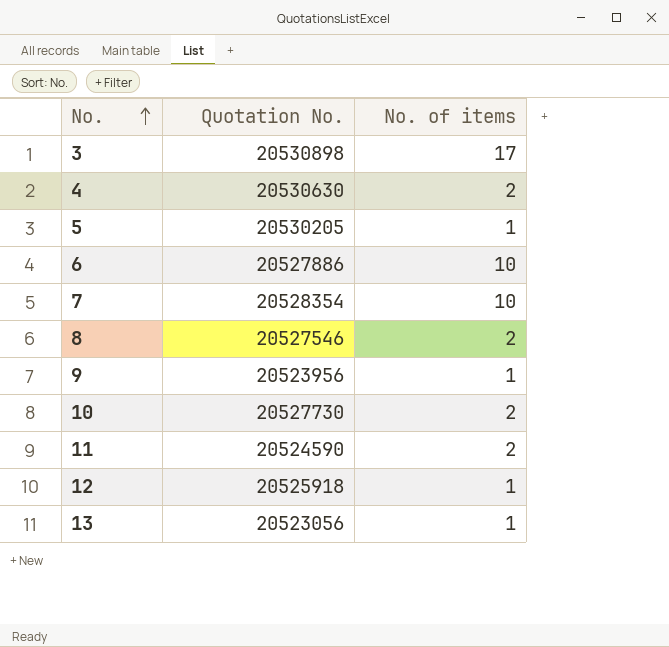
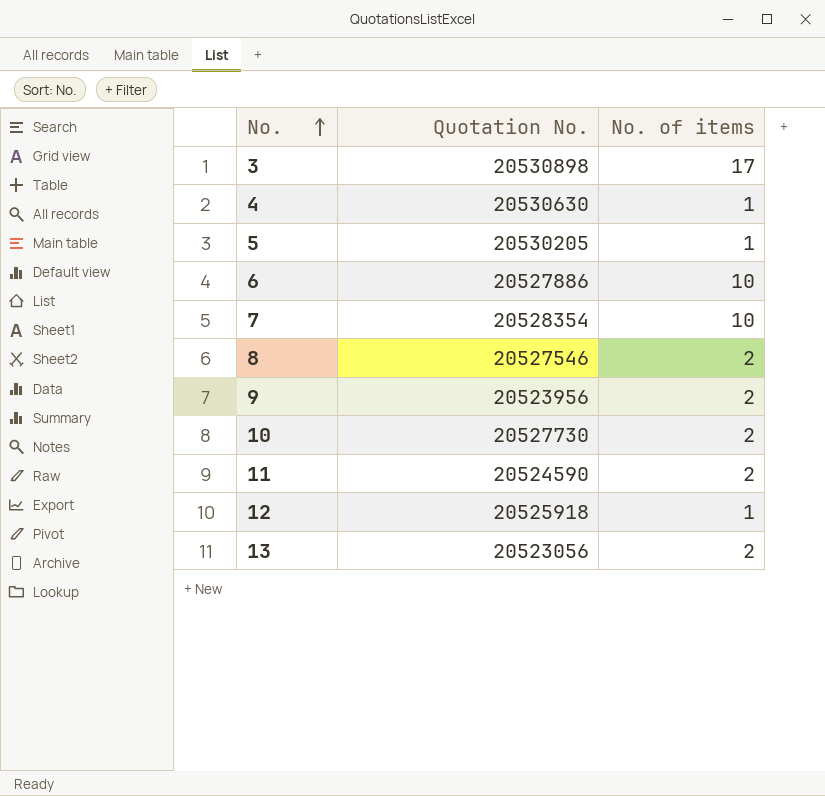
4 | No. of items: 2 -> 1
9 | No. of items: 1 -> 2
13 | No. of items: 1 -> 2

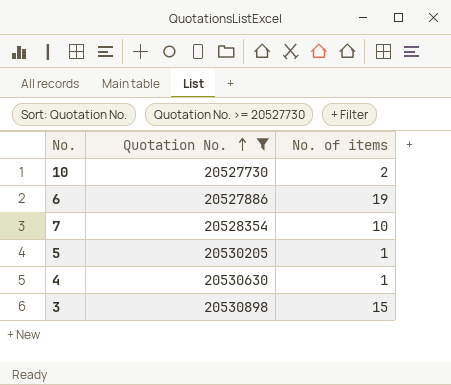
filter: none -> Quotation No. >= 20527730
row order: No. ascending -> Quotation No. ascending
6 | No. of items: 10 -> 19
3 | No. of items: 17 -> 15

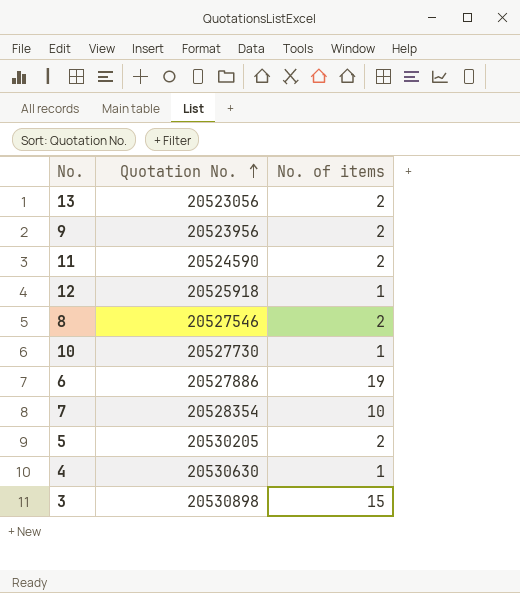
filter: Quotation No. >= 20527730 -> none
10 | No. of items: 2 -> 1
5 | No. of items: 1 -> 2

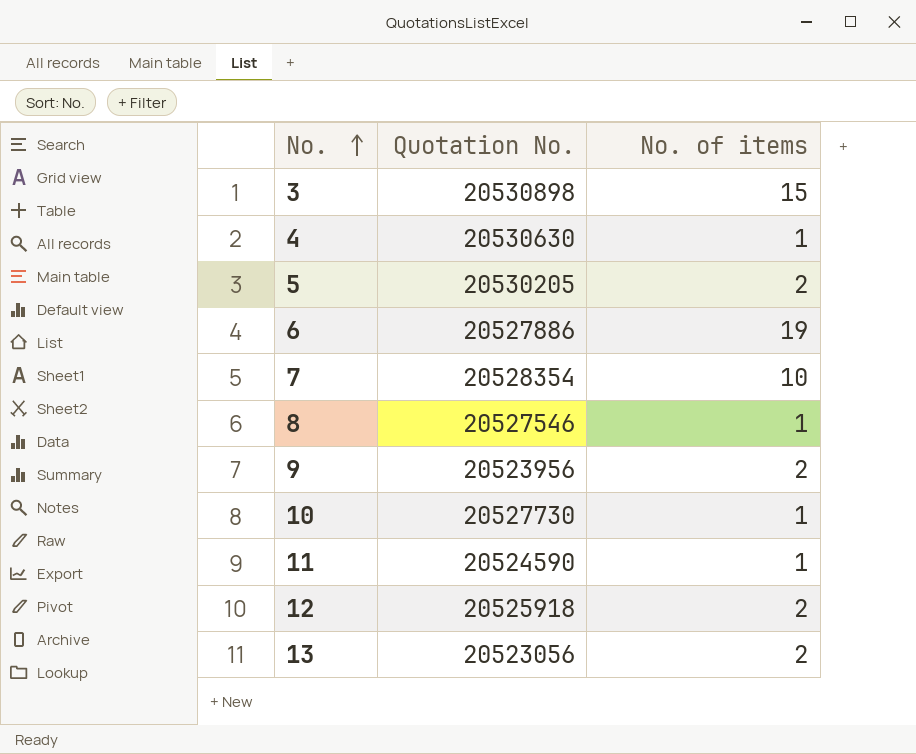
row order: Quotation No. ascending -> No. ascending
8 | No. of items: 2 -> 1
11 | No. of items: 2 -> 1
12 | No. of items: 1 -> 2

